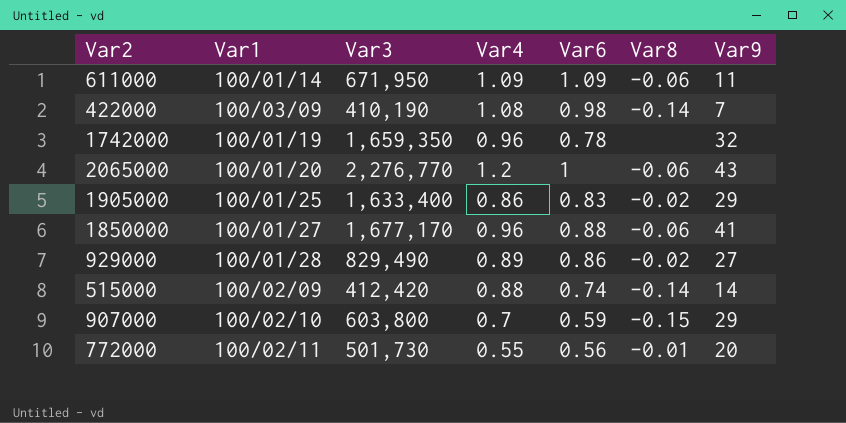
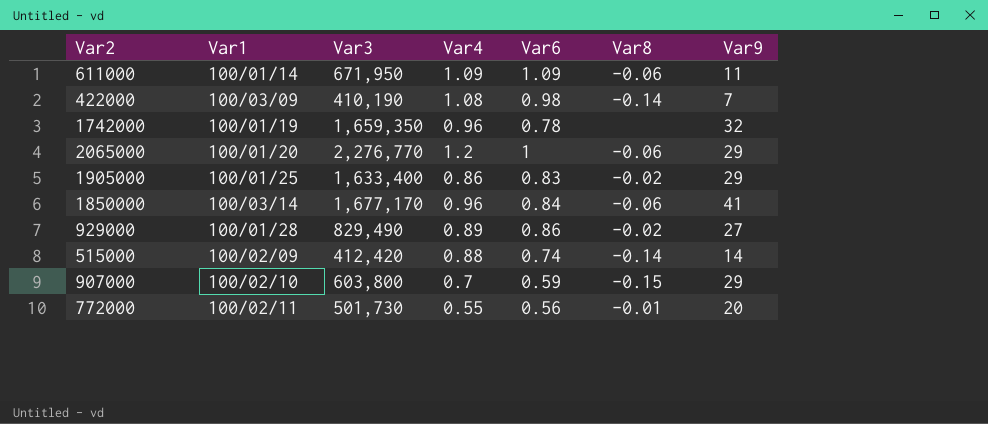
2065000 | Var9: 43 -> 29
1850000 | Var1: 100/01/27 -> 100/03/14
1850000 | Var6: 0.88 -> 0.84

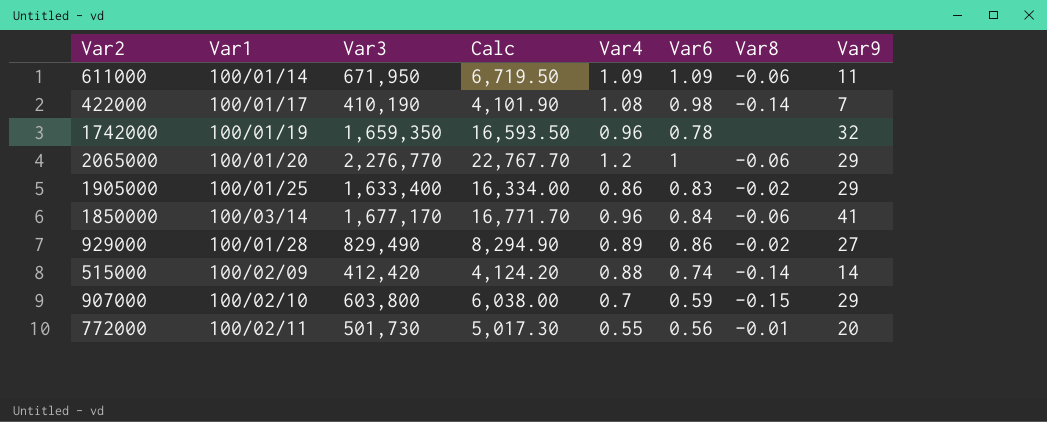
column Calc | formula: none -> [Var3] * 0.01
422000 | Var1: 100/03/09 -> 100/01/17

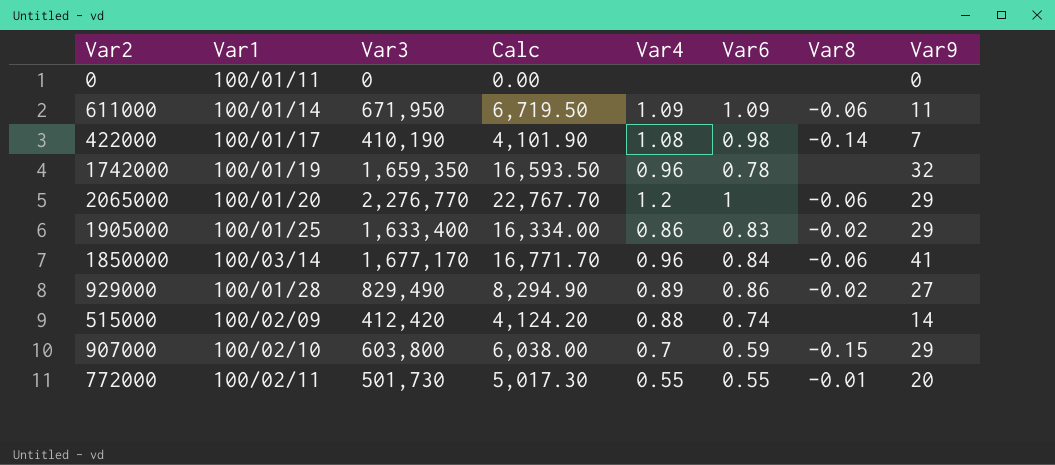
row 0: none -> 100/01/11 | 0 | 0.00 | none | none | none | 0
515000 | Var8: -0.14 -> none
772000 | Var6: 0.56 -> 0.55

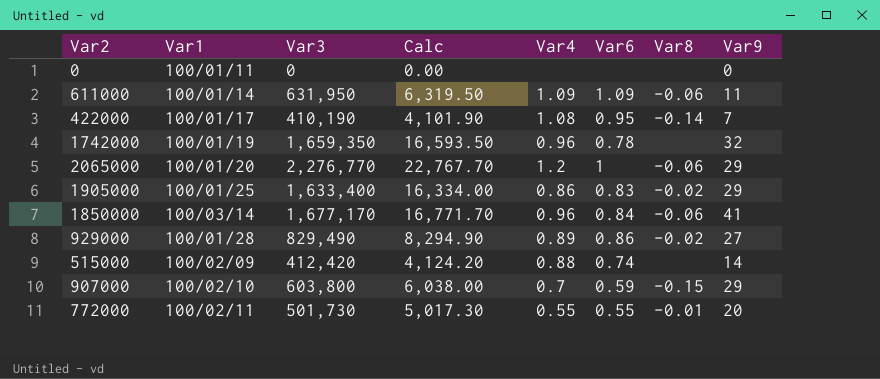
611000 | Var3: 671,950 -> 631,950
611000 | Calc: 6,719.50 -> 6,319.50
422000 | Var6: 0.98 -> 0.95

